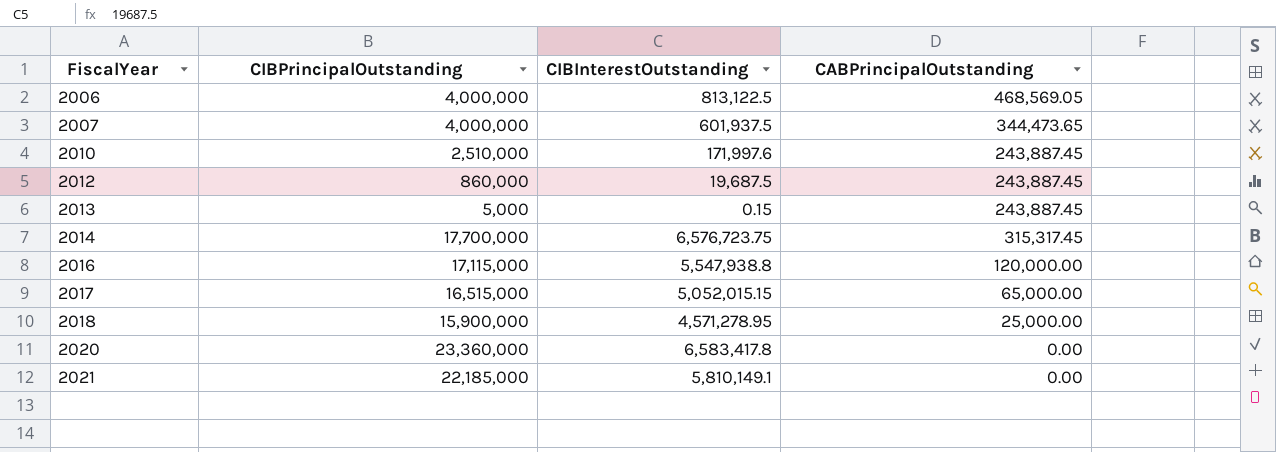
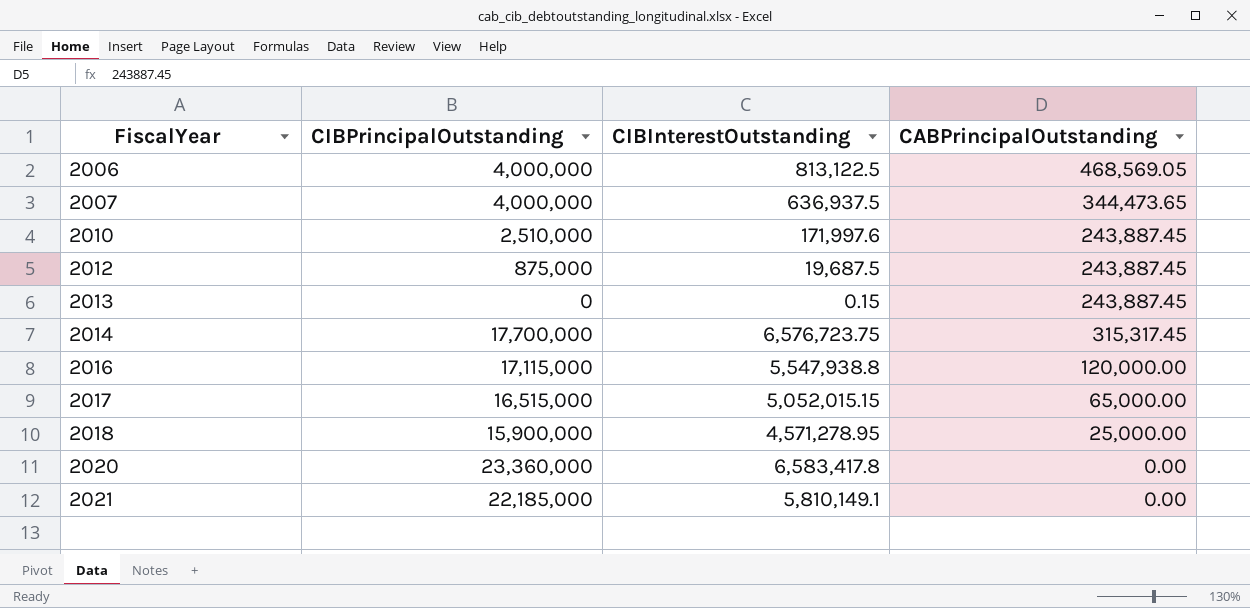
2007 | CIBInterestOutstanding: 601,937.5 -> 636,937.5
2012 | CIBPrincipalOutstanding: 860,000 -> 875,000
2013 | CIBPrincipalOutstanding: 5,000 -> 0

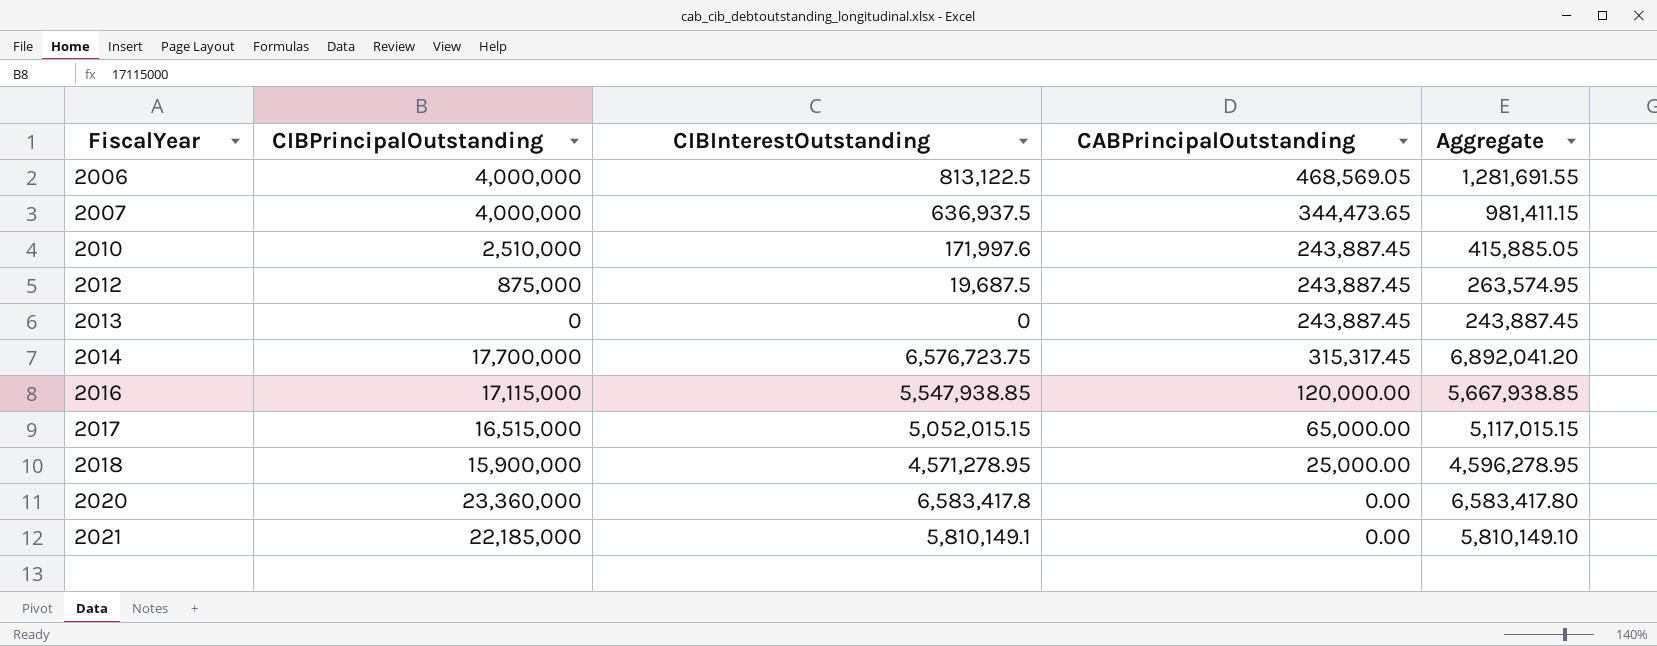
column Aggregate | formula: none -> [CIBInterestOutstanding] + [CABPrincipalOutstanding]
2013 | CIBInterestOutstanding: 0.15 -> 0
2016 | CIBInterestOutstanding: 5,547,938.8 -> 5,547,938.85

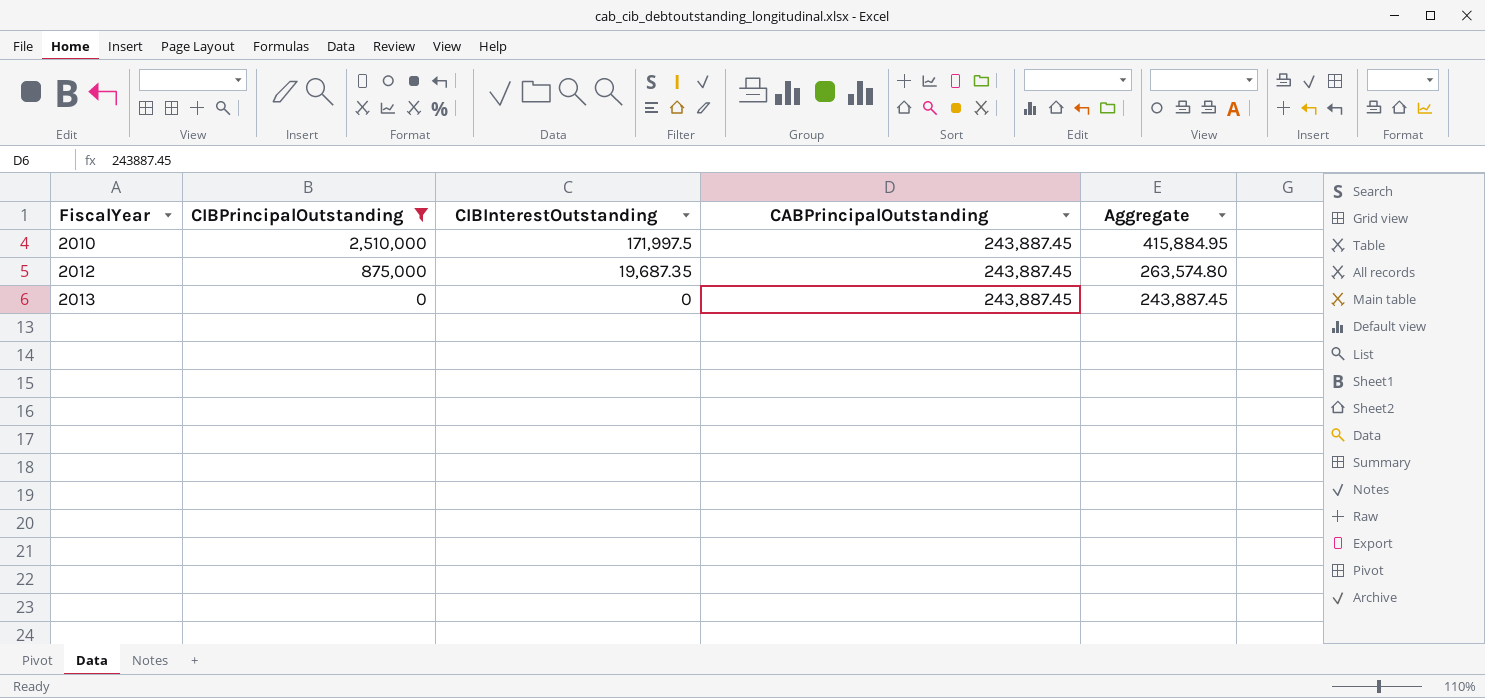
filter: none -> CIBPrincipalOutstanding <= 2,510,000
2010 | CIBInterestOutstanding: 171,997.6 -> 171,997.5
2010 | Aggregate: 415,885.05 -> 415,884.95
2012 | CIBInterestOutstanding: 19,687.5 -> 19,687.35
2012 | Aggregate: 263,574.95 -> 263,574.80

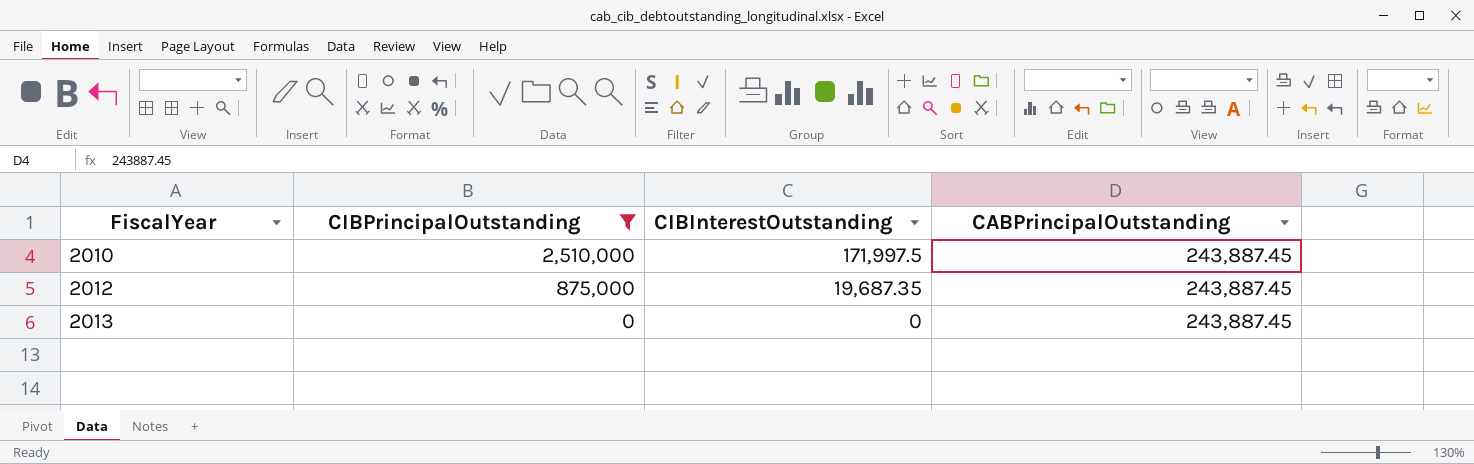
column Aggregate | formula: [CIBInterestOutstanding] + [CABPrincipalOutstanding] -> none

